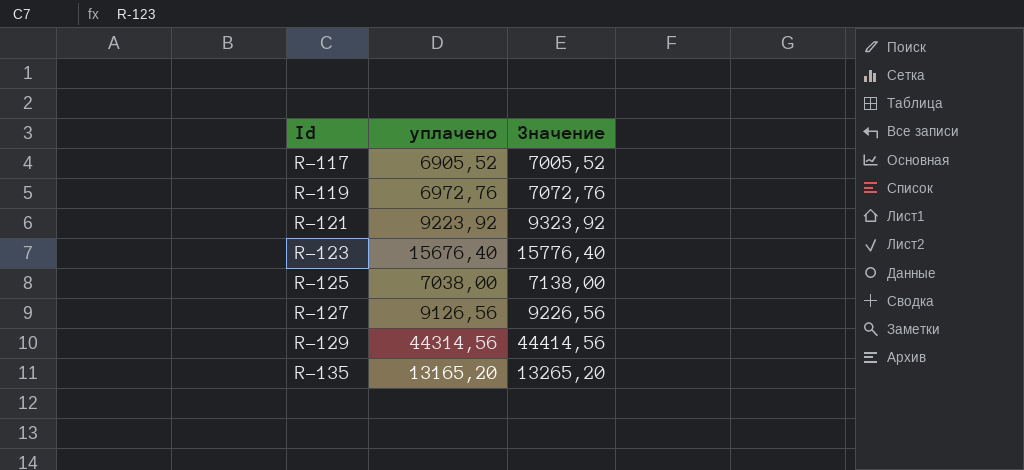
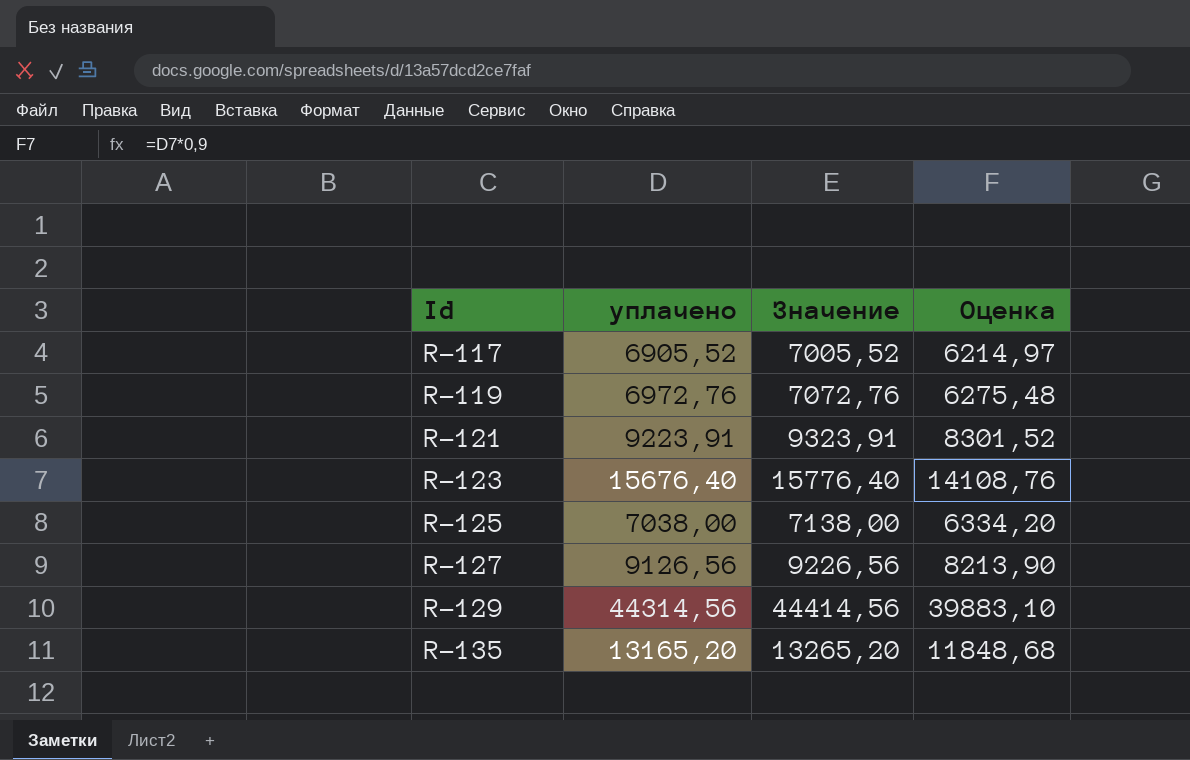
column Оценка | formula: none -> [уплачено] * 0,9
R-121 | уплачено: 9223,92 -> 9223,91
R-121 | Значение: 9323,92 -> 9323,91

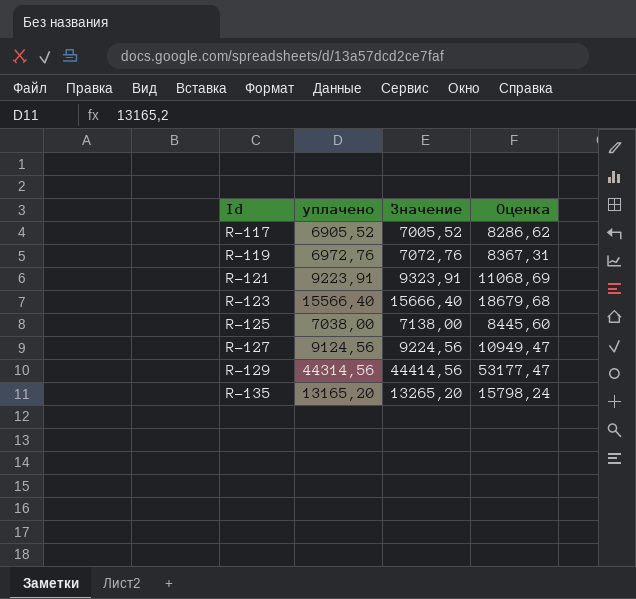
column Оценка | formula: [уплачено] * 0,9 -> [уплачено] * 1,2
R-123 | уплачено: 15676,40 -> 15566,40
R-123 | Значение: 15776,40 -> 15666,40
R-127 | уплачено: 9126,56 -> 9124,56
R-127 | Значение: 9226,56 -> 9224,56

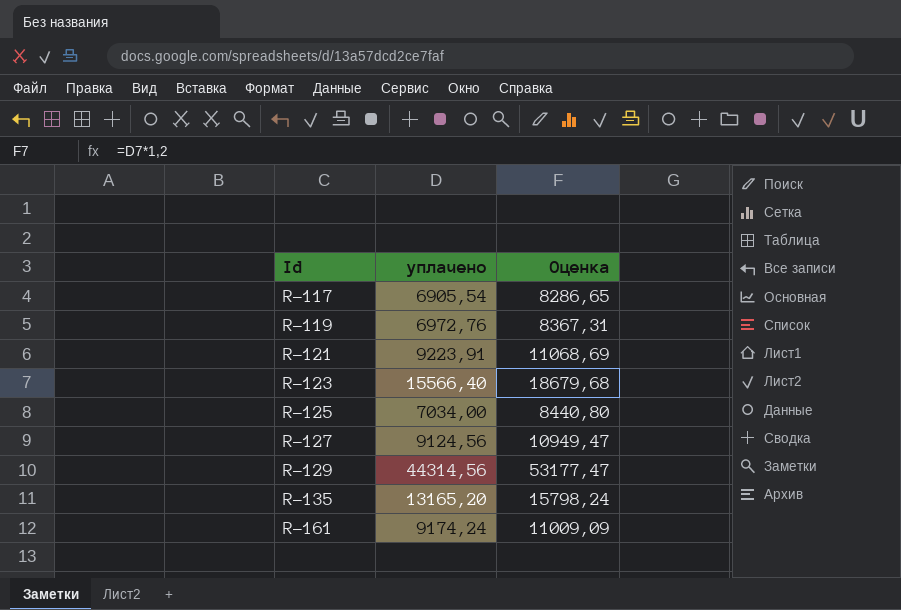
column Значение | formula: [уплачено] + 100 -> none
R-117 | уплачено: 6905,52 -> 6905,54
R-117 | Оценка: 8286,62 -> 8286,65
R-125 | уплачено: 7038,00 -> 7034,00
R-125 | Оценка: 8445,60 -> 8440,80
row R-161: none -> 9174,24 | 11009,09

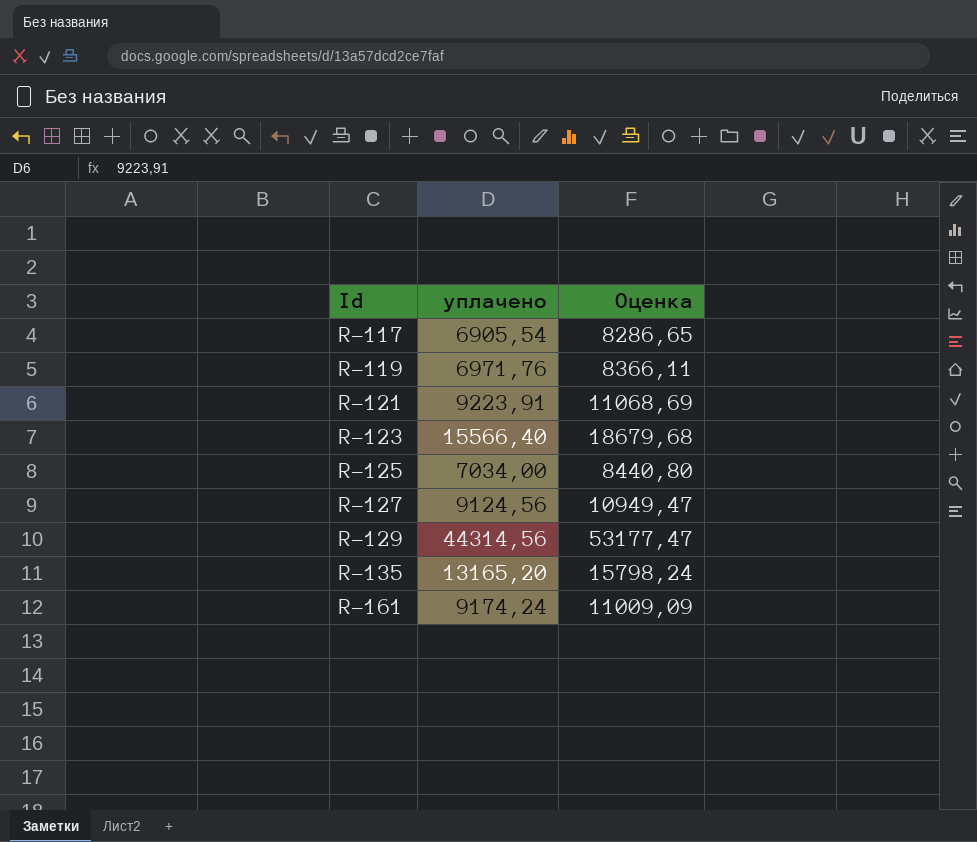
R-119 | уплачено: 6972,76 -> 6971,76
R-119 | Оценка: 8367,31 -> 8366,11

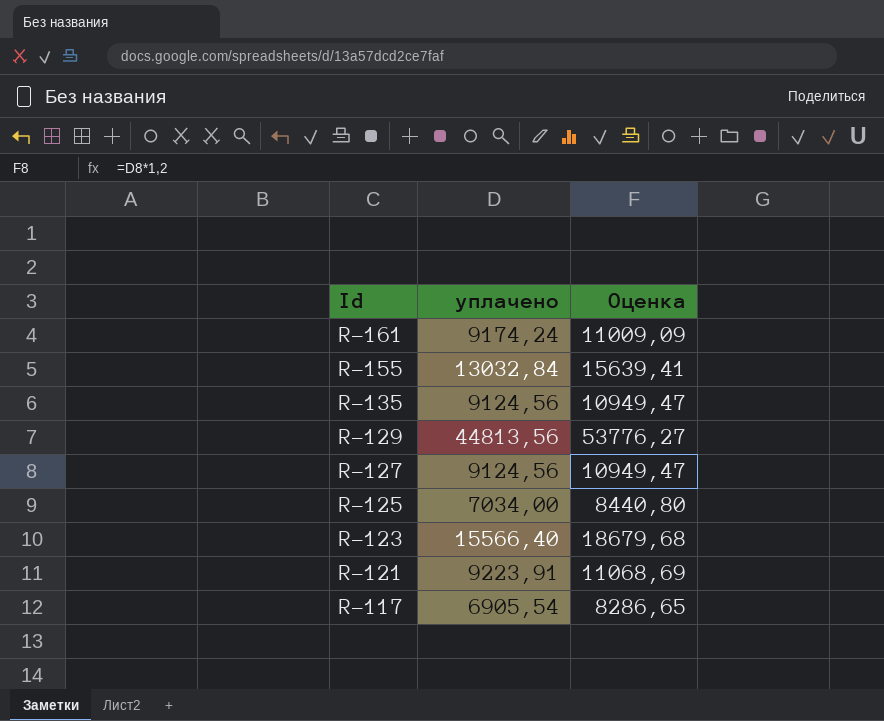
row order: Id ascending -> Id descending
row R-119: 6971,76 | 8366,11 -> none
row R-155: none -> 13032,84 | 15639,41
R-135 | уплачено: 13165,20 -> 9124,56
R-135 | Оценка: 15798,24 -> 10949,47
R-129 | уплачено: 44314,56 -> 44813,56
R-129 | Оценка: 53177,47 -> 53776,27

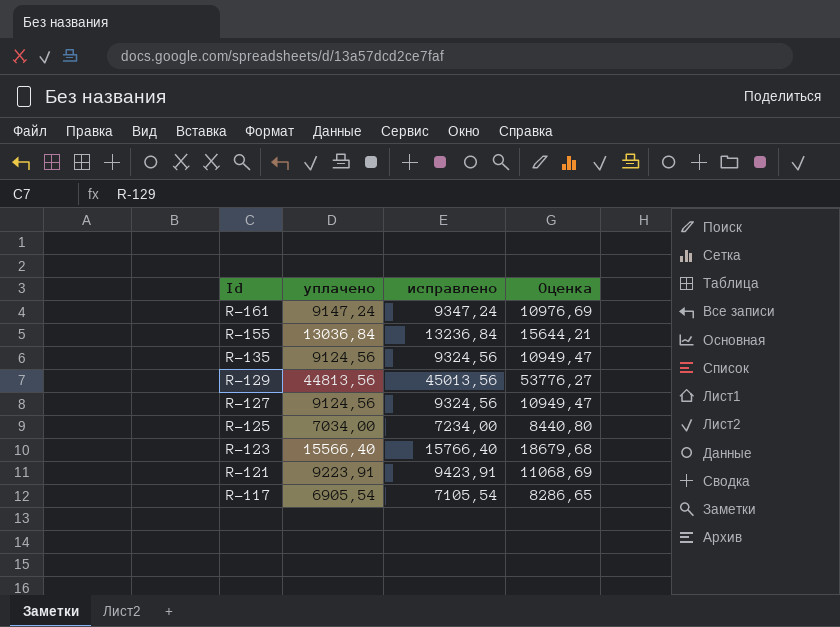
column исправлено | formula: none -> [уплачено] + 200
R-161 | уплачено: 9174,24 -> 9147,24
R-161 | Оценка: 11009,09 -> 10976,69
R-155 | уплачено: 13032,84 -> 13036,84
R-155 | Оценка: 15639,41 -> 15644,21

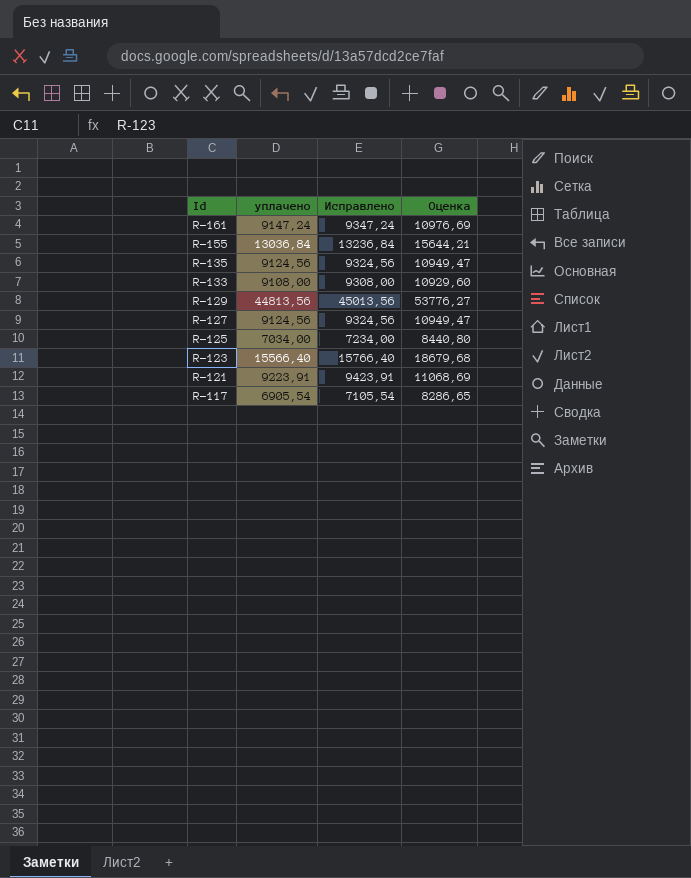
column name: исправлено -> Исправлено
row R-133: none -> 9108,00 | 9308,00 | 10929,60

